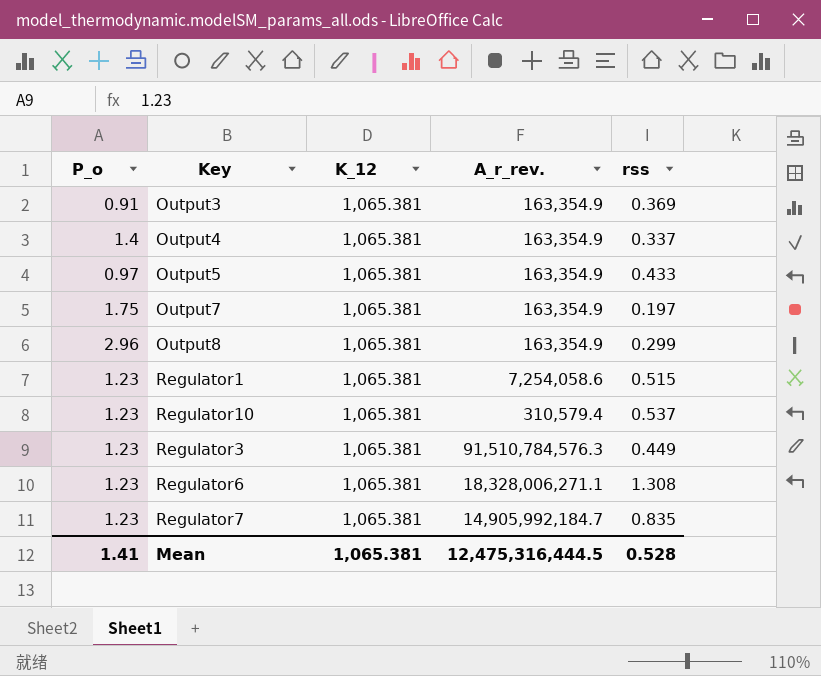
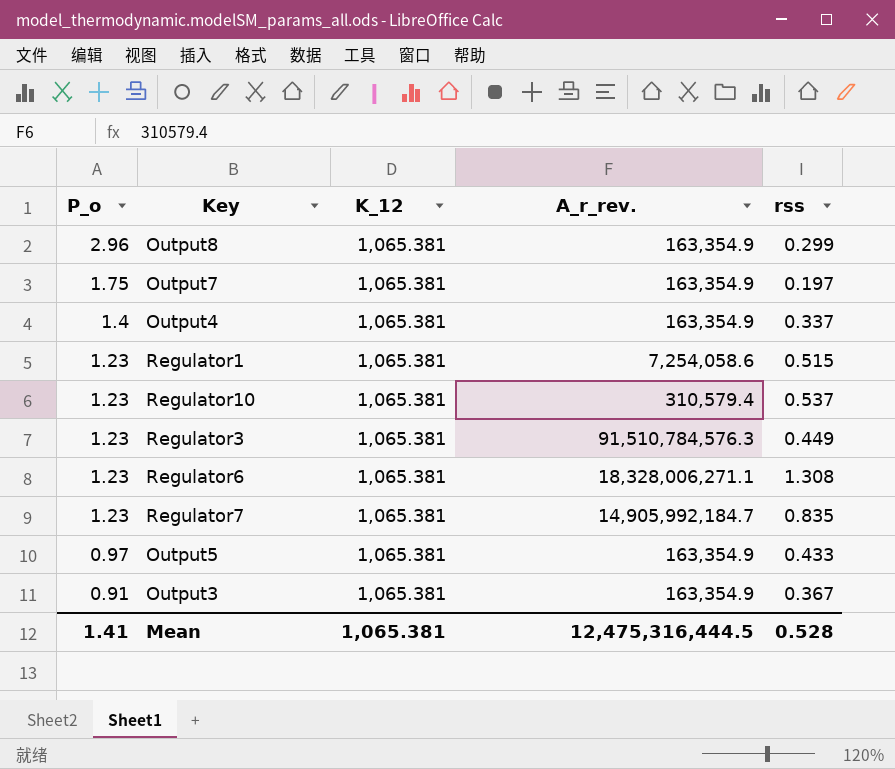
row order: none -> P_o descending
Output3 | rss: 0.369 -> 0.367

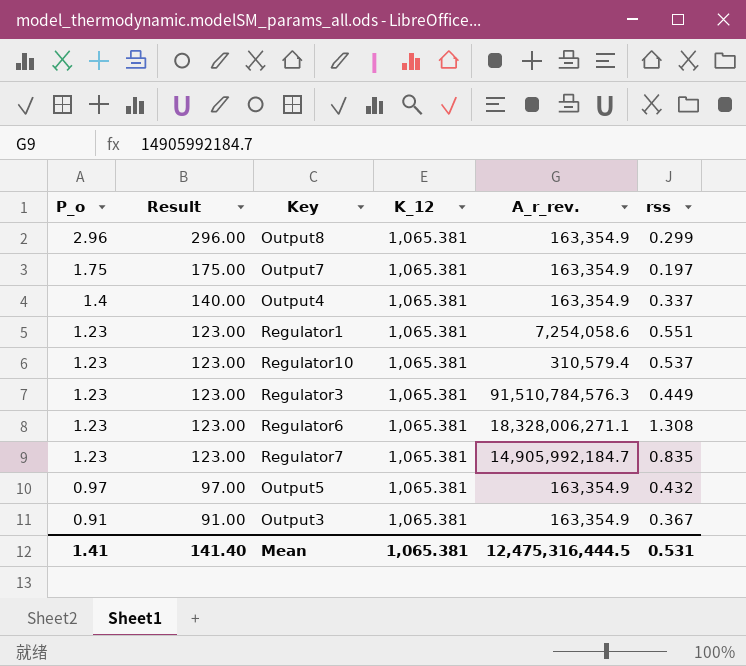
column Result | formula: none -> [P_o] * 100
Regulator1 | rss: 0.515 -> 0.551
Output5 | rss: 0.433 -> 0.432
Mean | rss: 0.528 -> 0.531

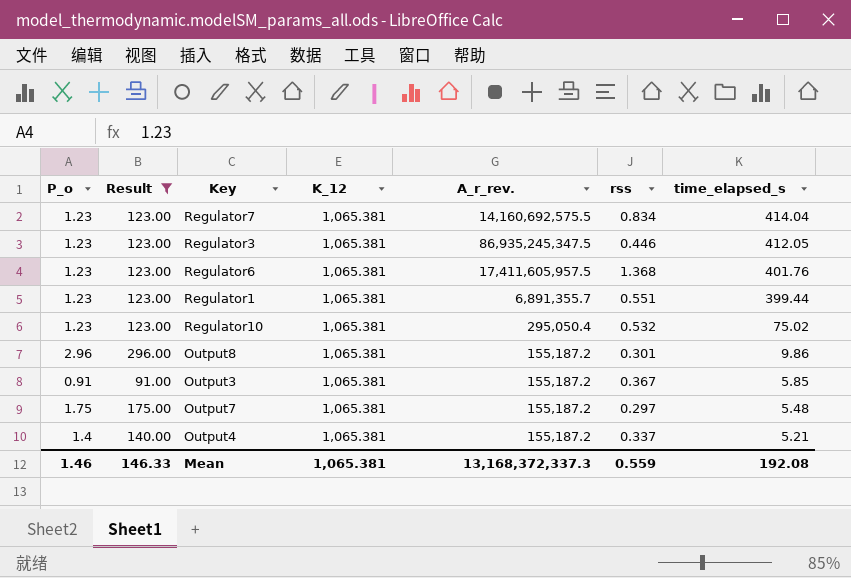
filter: none -> Result != 97.00
row order: P_o descending -> time_elapsed_s descending
column time_elapsed_s | position: none -> 7
Regulator7 | A_r_rev.: 14,905,992,184.7 -> 14,160,692,575.5
Regulator7 | rss: 0.835 -> 0.834
Regulator3 | A_r_rev.: 91,510,784,576.3 -> 86,935,245,347.5
Regulator3 | rss: 0.449 -> 0.446
Regulator6 | A_r_rev.: 18,328,006,271.1 -> 17,411,605,957.5
Regulator6 | rss: 1.308 -> 1.368
Regulator1 | A_r_rev.: 7,254,058.6 -> 6,891,355.7
Regulator10 | A_r_rev.: 310,579.4 -> 295,050.4
Regulator10 | rss: 0.537 -> 0.532
Output8 | A_r_rev.: 163,354.9 -> 155,187.2
Output8 | rss: 0.299 -> 0.301
Output3 | A_r_rev.: 163,354.9 -> 155,187.2
Output7 | A_r_rev.: 163,354.9 -> 155,187.2
Output7 | rss: 0.197 -> 0.297
Output4 | A_r_rev.: 163,354.9 -> 155,187.2
Mean | P_o: 1.41 -> 1.46
Mean | Result: 141.40 -> 146.33
Mean | A_r_rev.: 12,475,316,444.5 -> 13,168,372,337.3
Mean | rss: 0.531 -> 0.559

